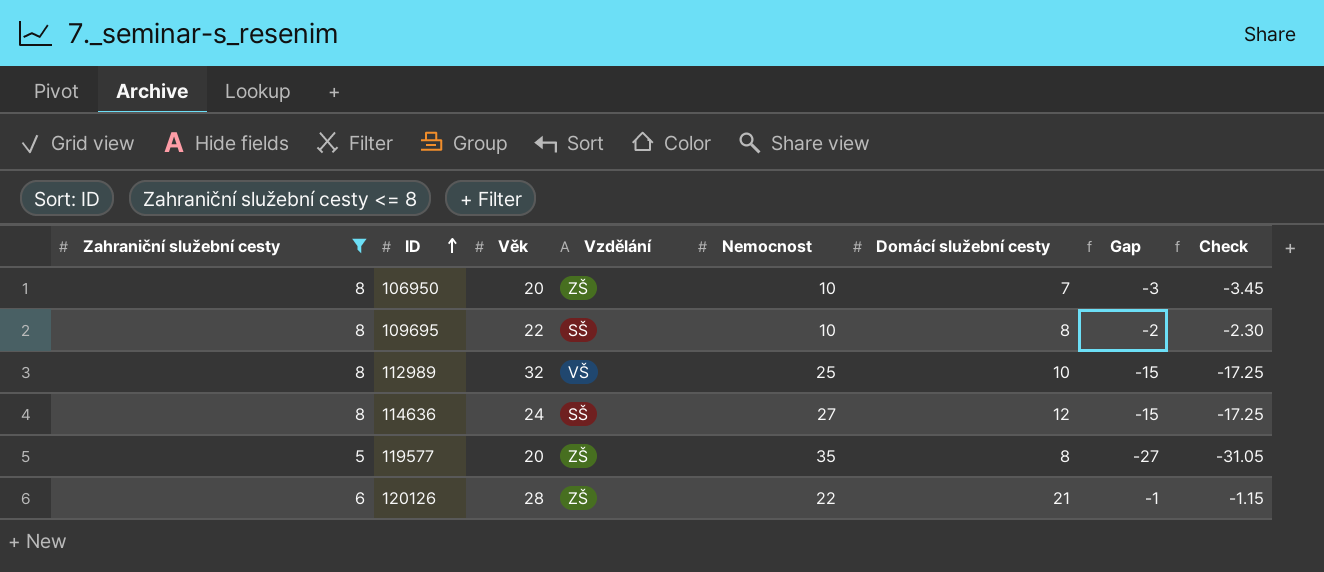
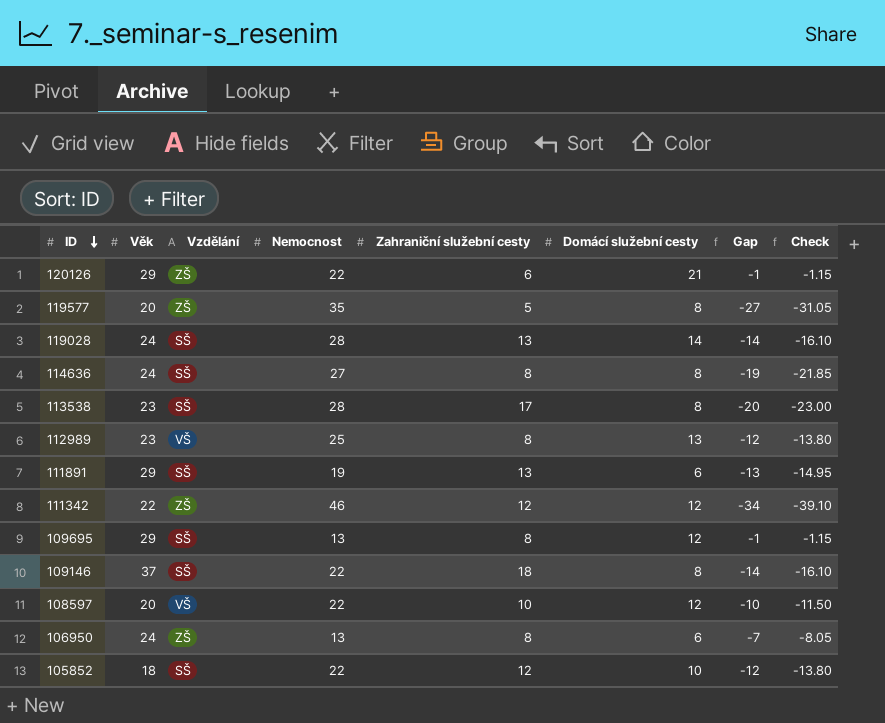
filter: Zahraniční služební cesty <= 8 -> none
row order: ID ascending -> ID descending
column Zahraniční služební cesty | position: 1 -> 5
120126 | Věk: 28 -> 29
114636 | Domácí služební cesty: 12 -> 8
114636 | Gap: -15 -> -19
114636 | Check: -17.25 -> -21.85
112989 | Věk: 32 -> 23
112989 | Domácí služební cesty: 10 -> 13
112989 | Gap: -15 -> -12
112989 | Check: -17.25 -> -13.80
109695 | Věk: 22 -> 29
109695 | Nemocnost: 10 -> 13
109695 | Domácí služební cesty: 8 -> 12
109695 | Gap: -2 -> -1
109695 | Check: -2.30 -> -1.15
106950 | Věk: 20 -> 24
106950 | Nemocnost: 10 -> 13
106950 | Domácí služební cesty: 7 -> 6
106950 | Gap: -3 -> -7
106950 | Check: -3.45 -> -8.05

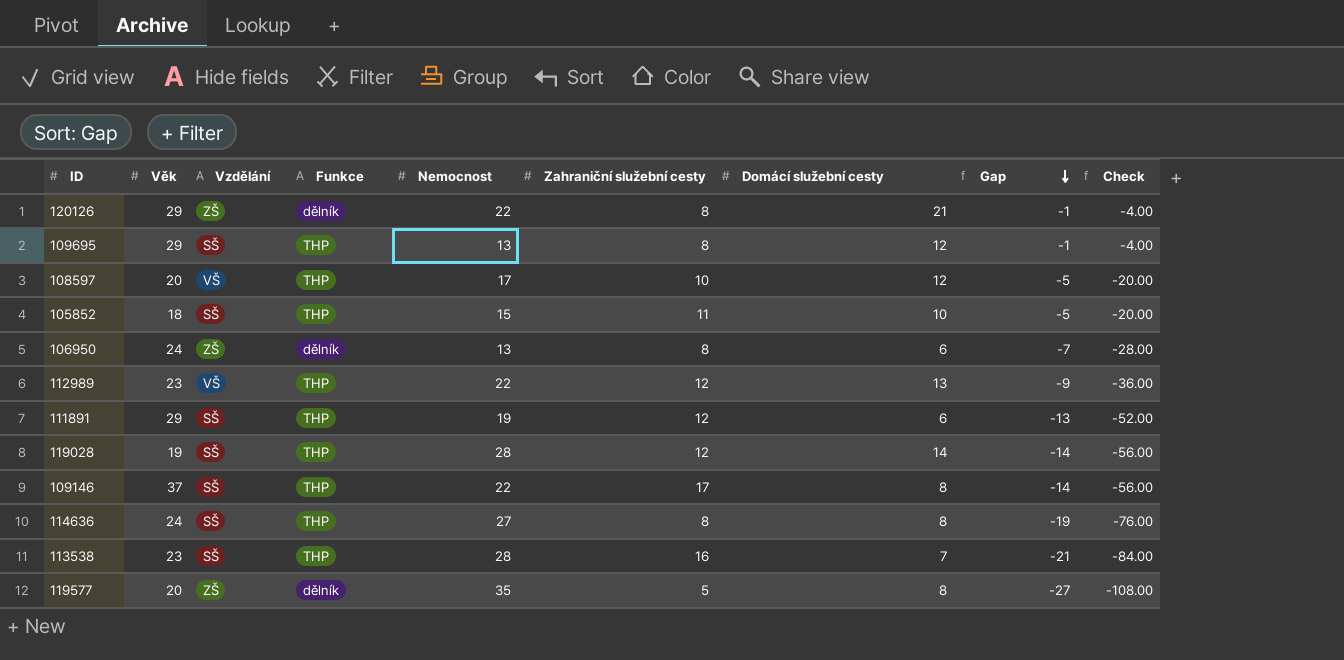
row order: ID descending -> Gap descending
column Funkce | position: none -> 4
column Check | formula: [Gap] * 1.15 -> [Gap] * 4
row 111342: 22 | ZŠ | 46 | 12 | 12 | -34 | -39.10 -> none
120126 | Zahraniční služební cesty: 6 -> 8
108597 | Nemocnost: 22 -> 17
108597 | Gap: -10 -> -5
105852 | Nemocnost: 22 -> 15
105852 | Zahraniční služební cesty: 12 -> 11
105852 | Gap: -12 -> -5
112989 | Nemocnost: 25 -> 22
112989 | Zahraniční služební cesty: 8 -> 12
112989 | Gap: -12 -> -9
111891 | Zahraniční služební cesty: 13 -> 12
119028 | Věk: 24 -> 19
119028 | Zahraniční služební cesty: 13 -> 12
109146 | Zahraniční služební cesty: 18 -> 17
113538 | Zahraniční služební cesty: 17 -> 16
113538 | Domácí služební cesty: 8 -> 7
113538 | Gap: -20 -> -21

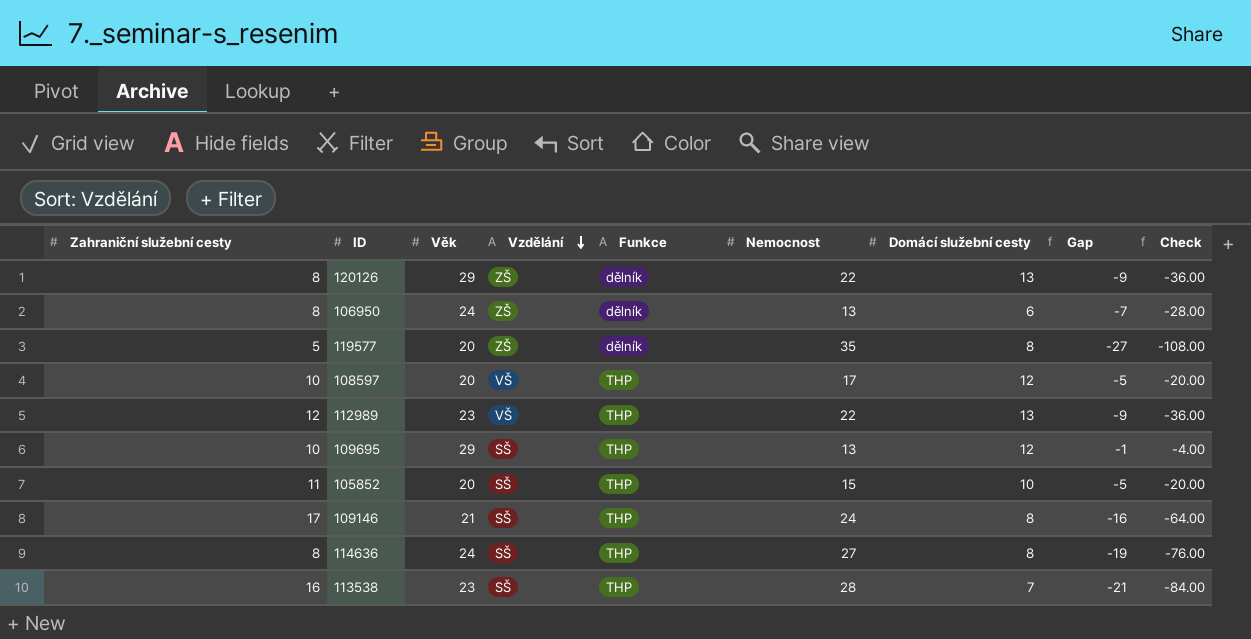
row order: Gap descending -> Vzdělání descending
column Zahraniční služební cesty | position: 6 -> 1
row 111891: 29 | SŠ | THP | 19 | 12 | 6 | -13 | -52.00 -> none
row 119028: 19 | SŠ | THP | 28 | 12 | 14 | -14 | -56.00 -> none
120126 | Domácí služební cesty: 21 -> 13
120126 | Gap: -1 -> -9
120126 | Check: -4.00 -> -36.00
109695 | Zahraniční služební cesty: 8 -> 10
105852 | Věk: 18 -> 20
109146 | Věk: 37 -> 21
109146 | Nemocnost: 22 -> 24
109146 | Gap: -14 -> -16
109146 | Check: -56.00 -> -64.00

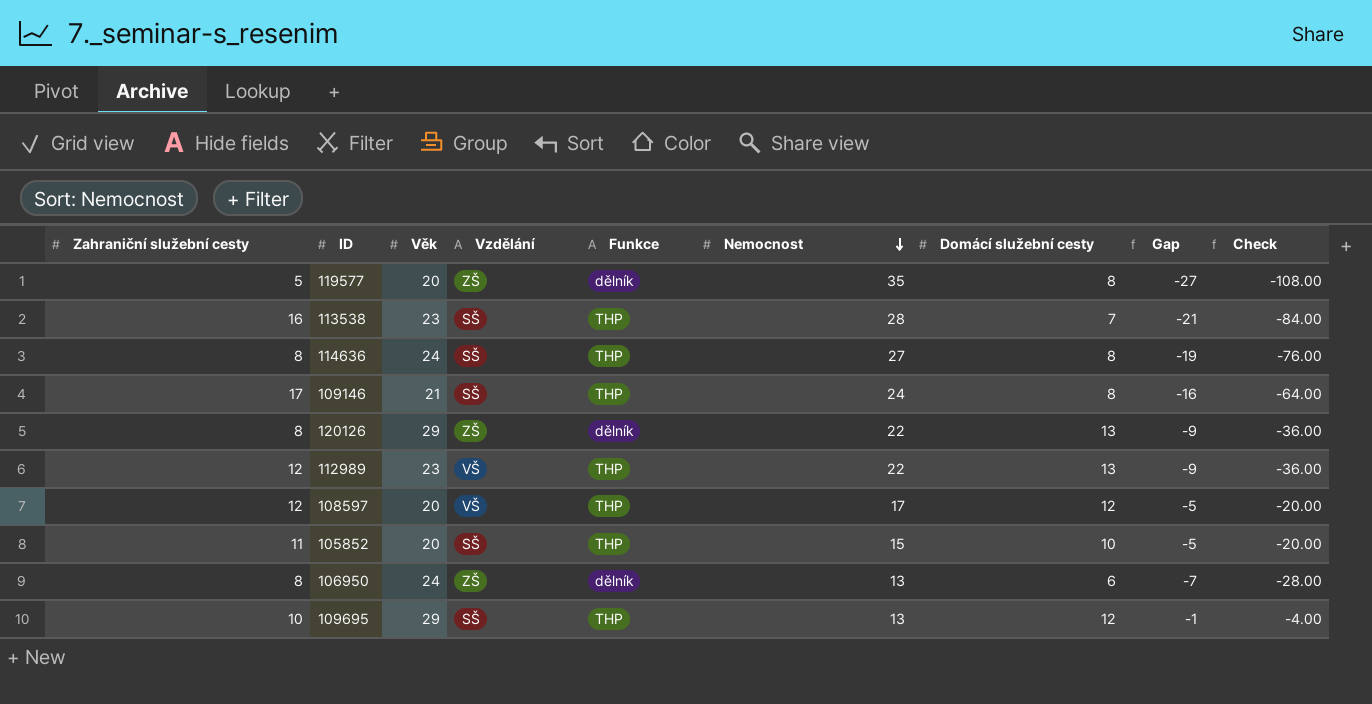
row order: Vzdělání descending -> Nemocnost descending
108597 | Zahraniční služební cesty: 10 -> 12

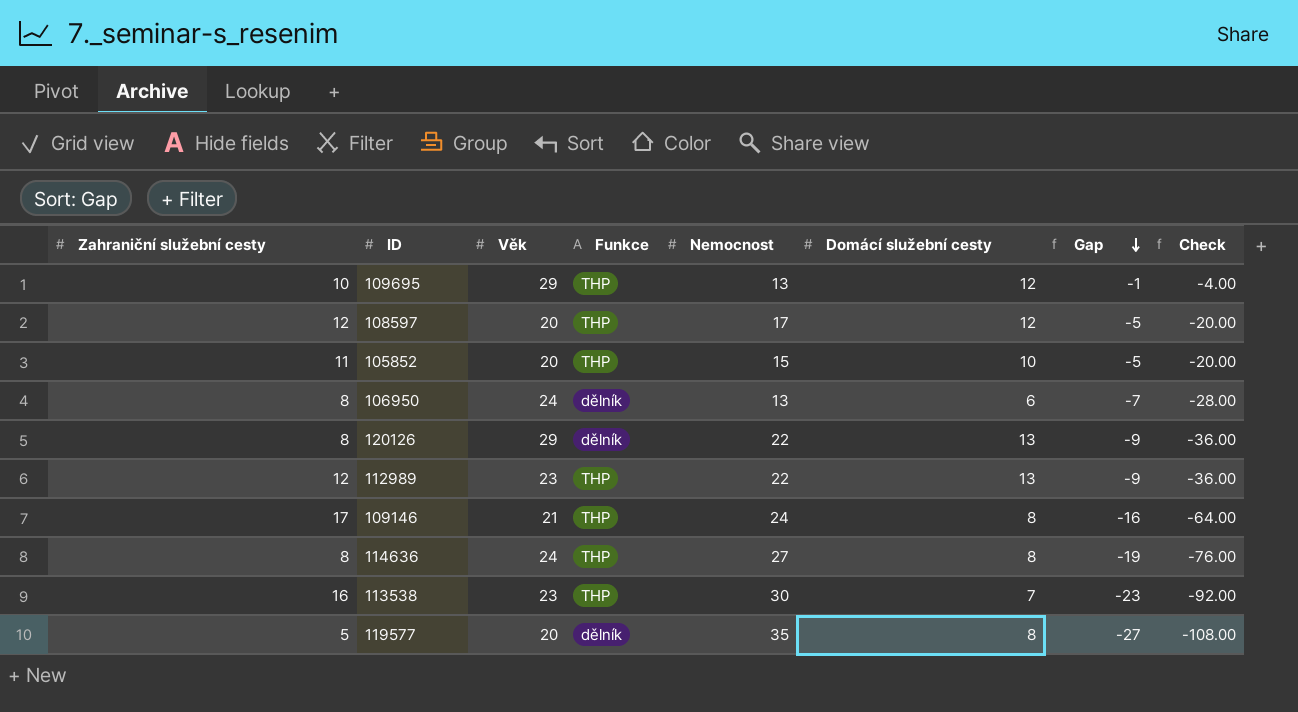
row order: Nemocnost descending -> Gap descending
column Vzdělání | position: 4 -> none
113538 | Nemocnost: 28 -> 30
113538 | Gap: -21 -> -23
113538 | Check: -84.00 -> -92.00

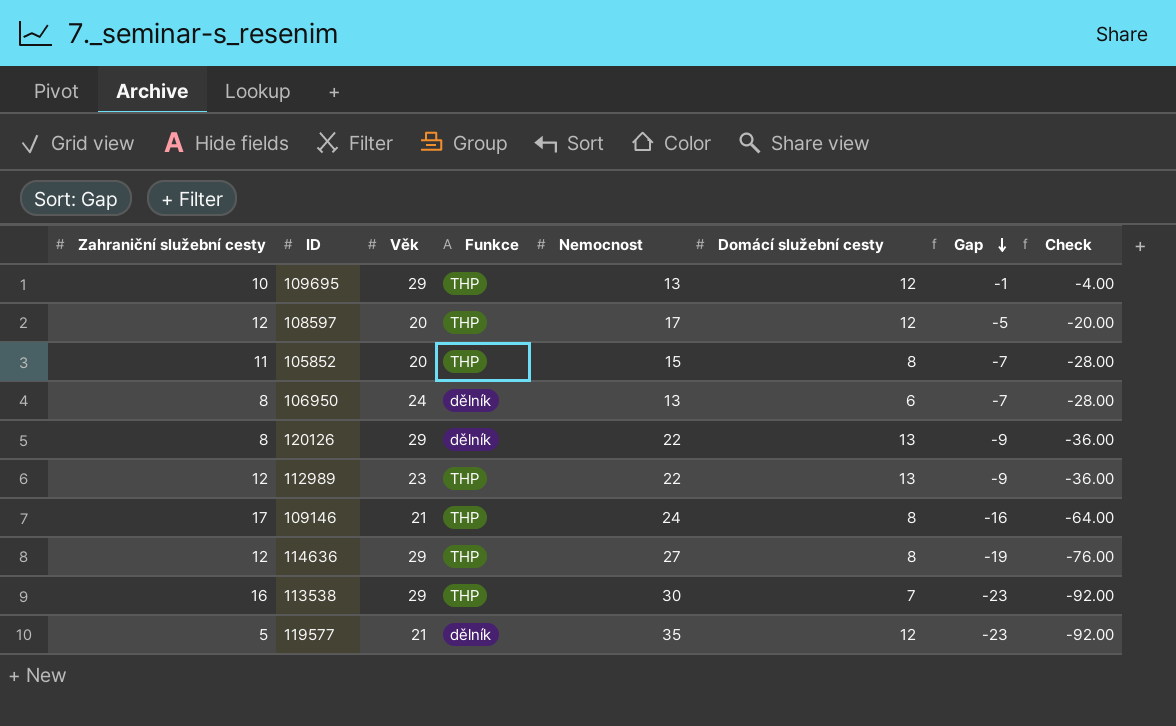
105852 | Domácí služební cesty: 10 -> 8
105852 | Gap: -5 -> -7
105852 | Check: -20.00 -> -28.00
114636 | Zahraniční služební cesty: 8 -> 12
114636 | Věk: 24 -> 29
113538 | Věk: 23 -> 29
119577 | Věk: 20 -> 21
119577 | Domácí služební cesty: 8 -> 12
119577 | Gap: -27 -> -23
119577 | Check: -108.00 -> -92.00

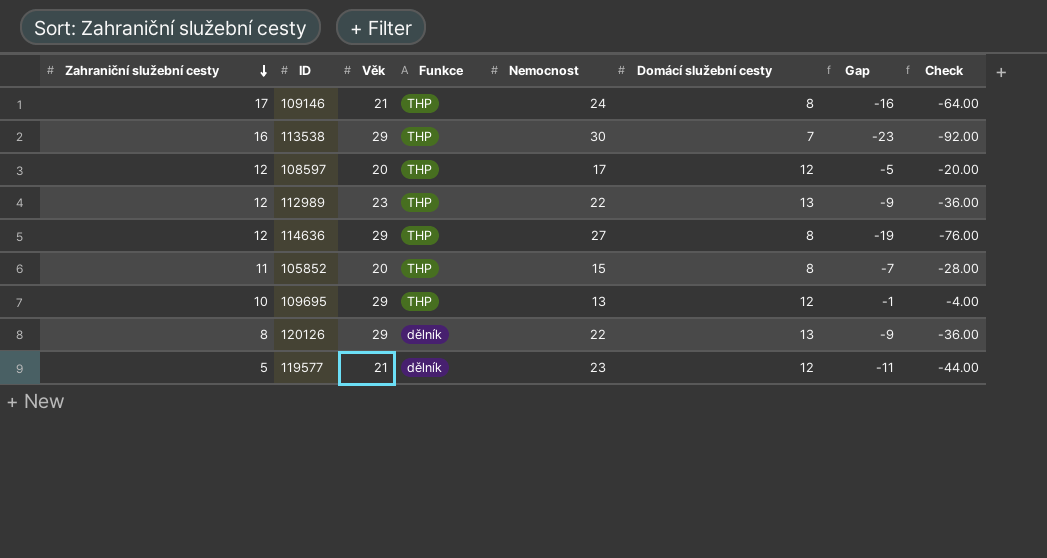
row order: Gap descending -> Zahraniční služební cesty descending
row 106950: 8 | 24 | dělník | 13 | 6 | -7 | -28.00 -> none
119577 | Nemocnost: 35 -> 23
119577 | Gap: -23 -> -11
119577 | Check: -92.00 -> -44.00

